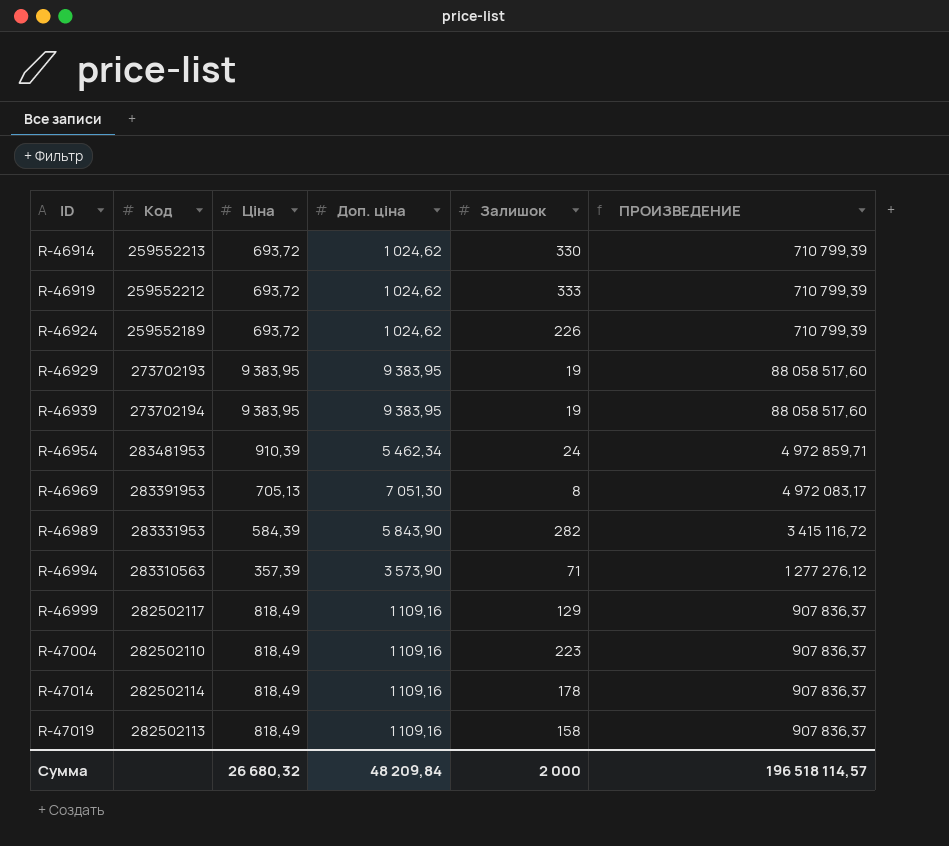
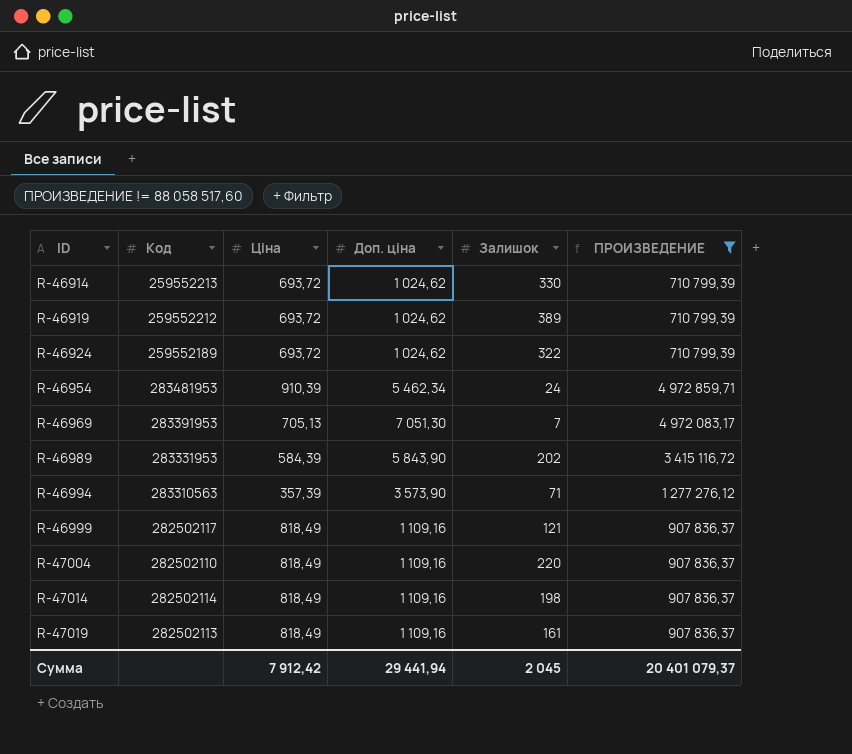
filter: none -> ПРОИЗВЕДЕНИЕ != 88 058 517,60
R-46919 | Залишок: 333 -> 389
R-46924 | Залишок: 226 -> 322
R-46969 | Залишок: 8 -> 7
R-46989 | Залишок: 282 -> 202
R-46999 | Залишок: 129 -> 121
R-47004 | Залишок: 223 -> 220
R-47014 | Залишок: 178 -> 198
R-47019 | Залишок: 158 -> 161
Сумма | Ціна: 26 680,32 -> 7 912,42
Сумма | Доп. ціна: 48 209,84 -> 29 441,94
Сумма | Залишок: 2 000 -> 2 045
Сумма | ПРОИЗВЕДЕНИЕ: 196 518 114,57 -> 20 401 079,37

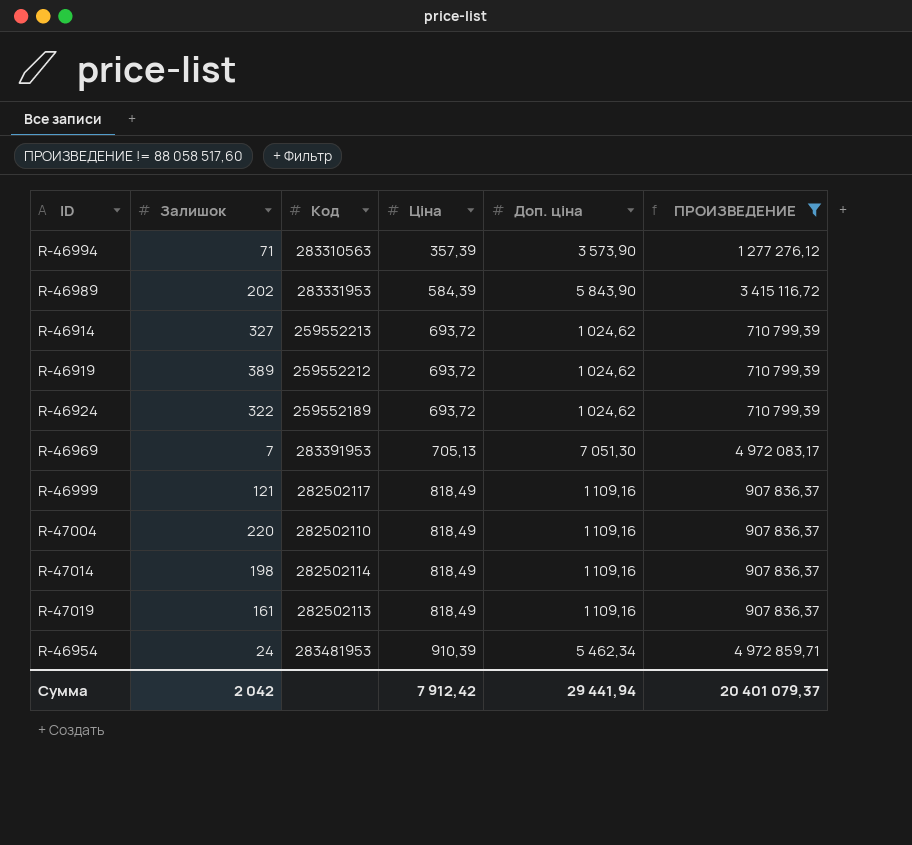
row order: ID ascending -> Ціна ascending
column Залишок | position: 5 -> 2
R-46914 | Залишок: 330 -> 327
Сумма | Залишок: 2 045 -> 2 042

